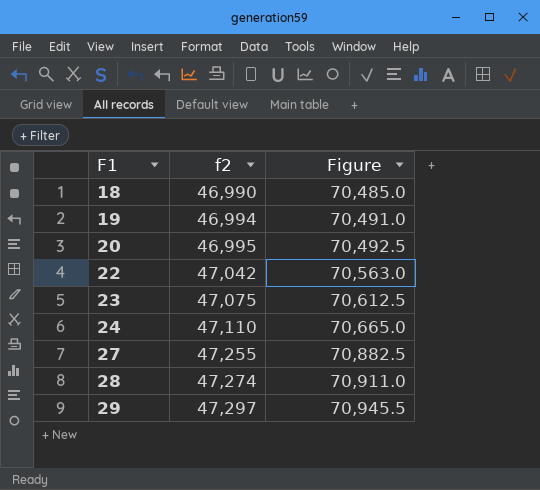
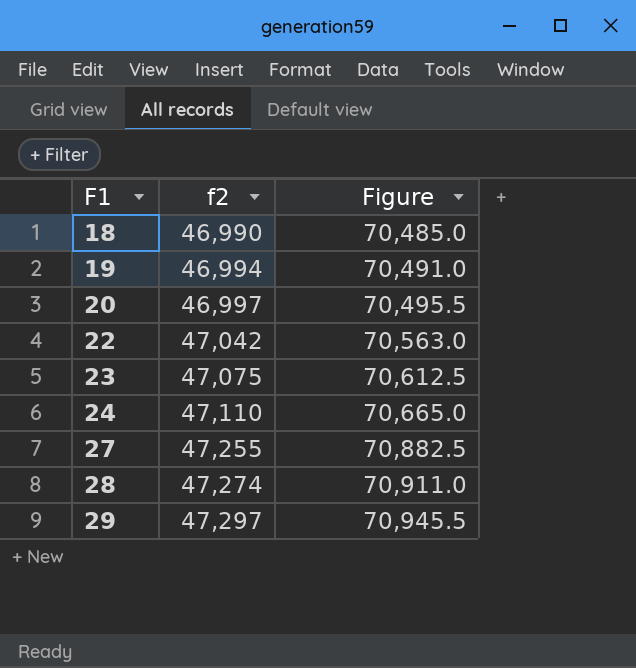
20 | f2: 46,995 -> 46,997
20 | Figure: 70,492.5 -> 70,495.5

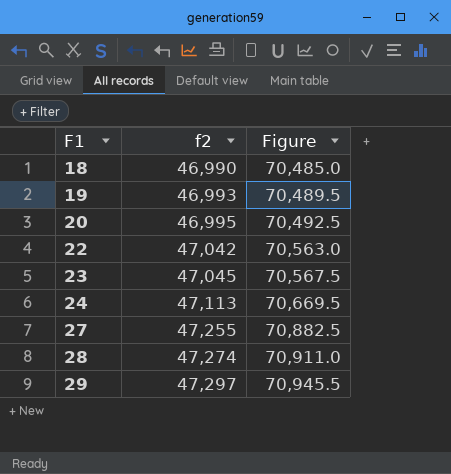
19 | f2: 46,994 -> 46,993
19 | Figure: 70,491.0 -> 70,489.5
20 | f2: 46,997 -> 46,995
20 | Figure: 70,495.5 -> 70,492.5
23 | f2: 47,075 -> 47,045
23 | Figure: 70,612.5 -> 70,567.5
24 | f2: 47,110 -> 47,113
24 | Figure: 70,665.0 -> 70,669.5

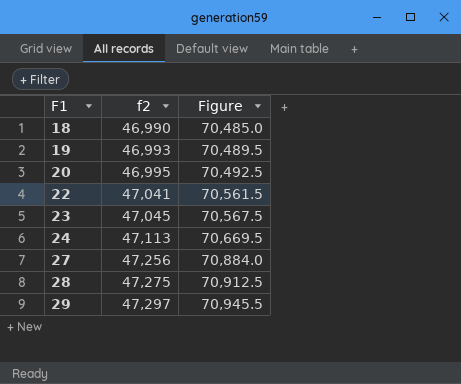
22 | f2: 47,042 -> 47,041
22 | Figure: 70,563.0 -> 70,561.5
27 | f2: 47,255 -> 47,256
27 | Figure: 70,882.5 -> 70,884.0
28 | f2: 47,274 -> 47,275
28 | Figure: 70,911.0 -> 70,912.5

